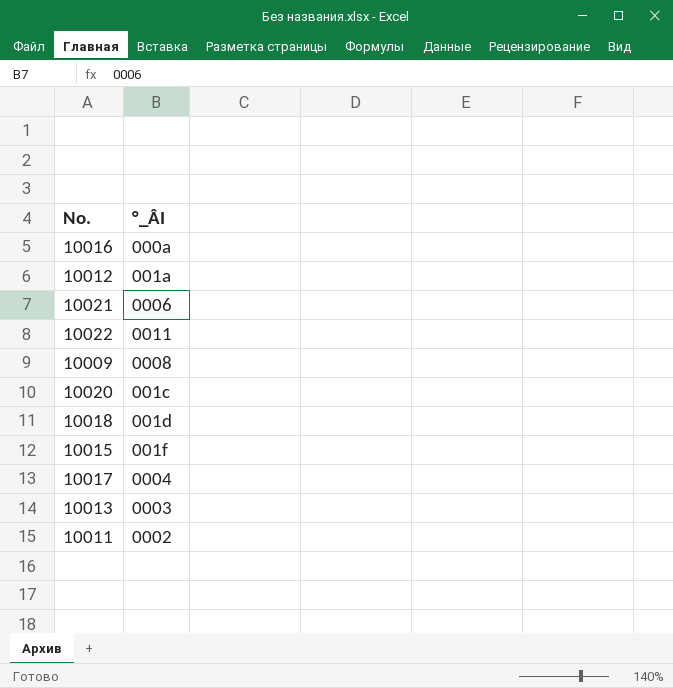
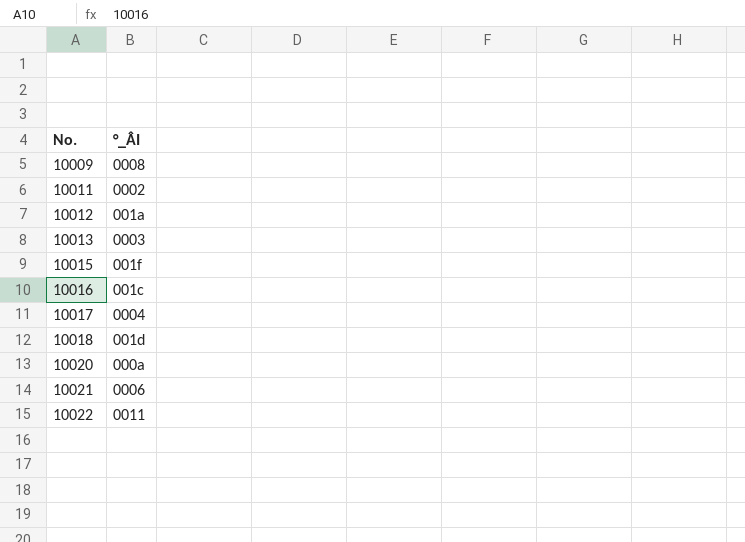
row order: none -> No. ascending
10016 | °_ÂI: 000a -> 001c
10020 | °_ÂI: 001c -> 000a

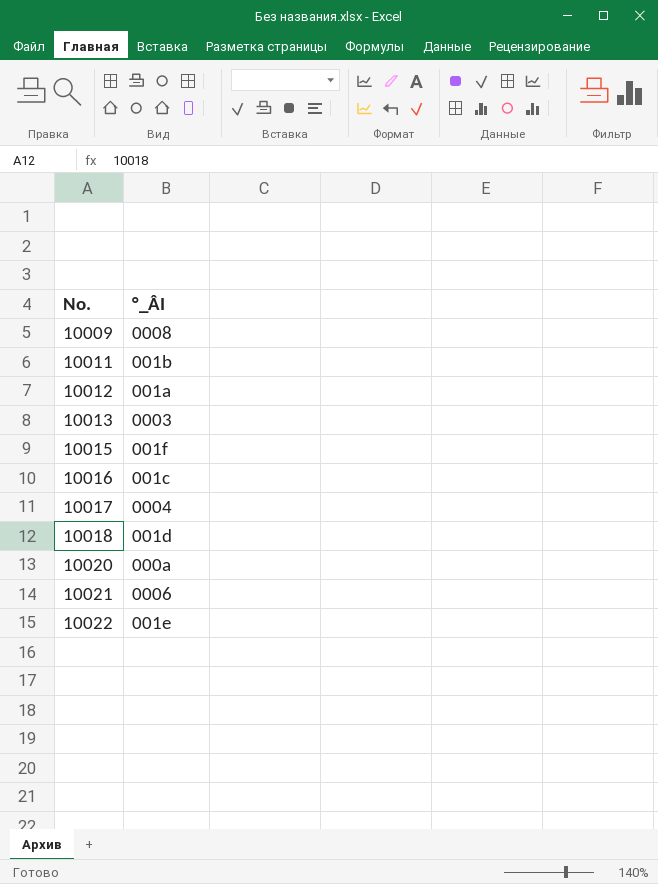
10011 | °_ÂI: 0002 -> 001b
10022 | °_ÂI: 0011 -> 001e

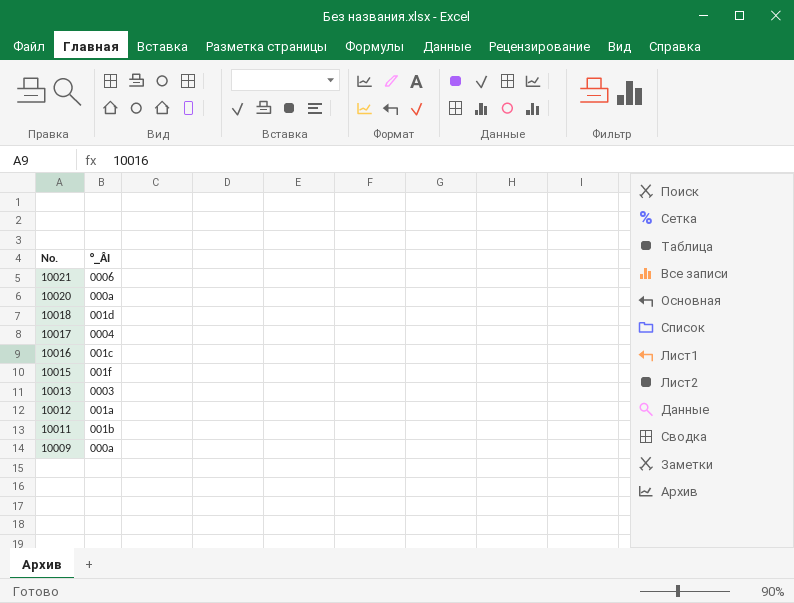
row order: No. ascending -> No. descending
row 10022: 001e -> none
10009 | °_ÂI: 0008 -> 000a

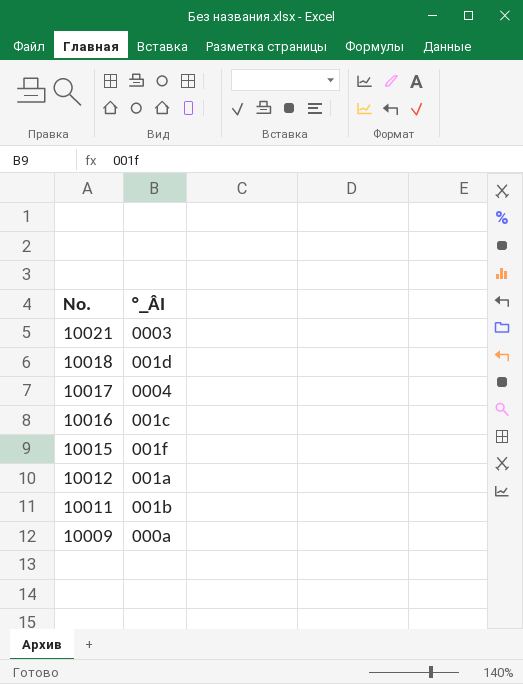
row 10020: 000a -> none
row 10013: 0003 -> none
10021 | °_ÂI: 0006 -> 0003

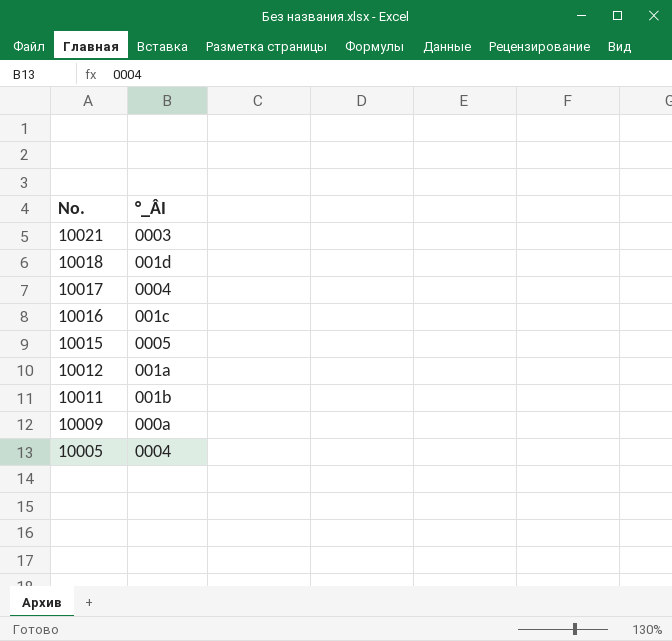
10015 | °_ÂI: 001f -> 0005
row 10005: none -> 0004

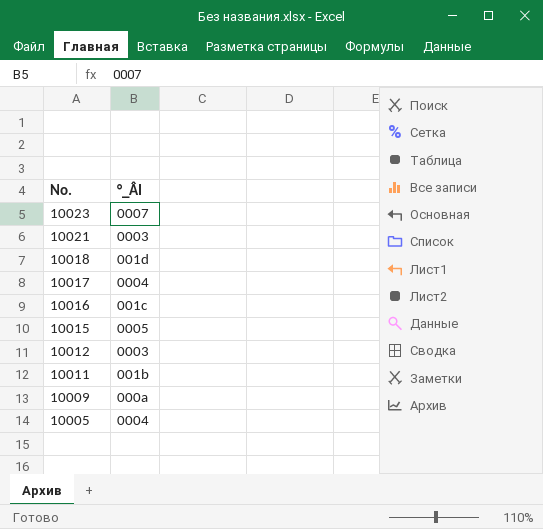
row 10023: none -> 0007
10012 | °_ÂI: 001a -> 0003

